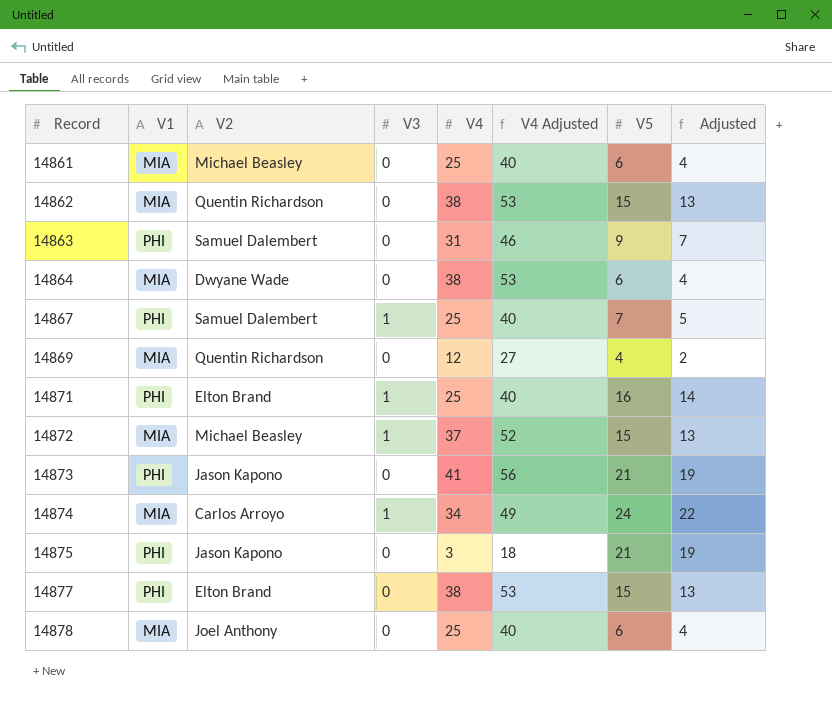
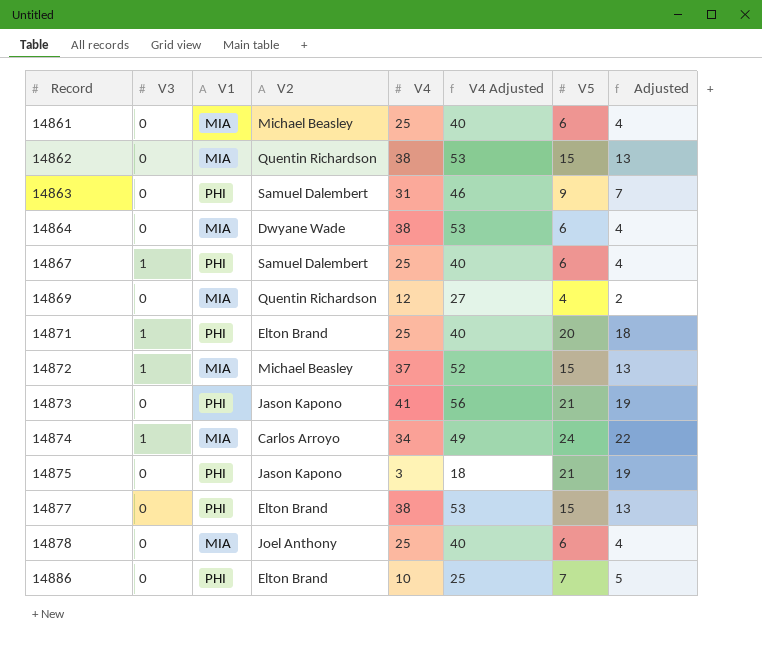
column V3 | position: 4 -> 2
14867 | V5: 7 -> 6
14867 | Adjusted: 5 -> 4
14871 | V5: 16 -> 20
14871 | Adjusted: 14 -> 18
row 14886: none -> 0 | PHI | Elton Brand | 10 | 25 | 7 | 5

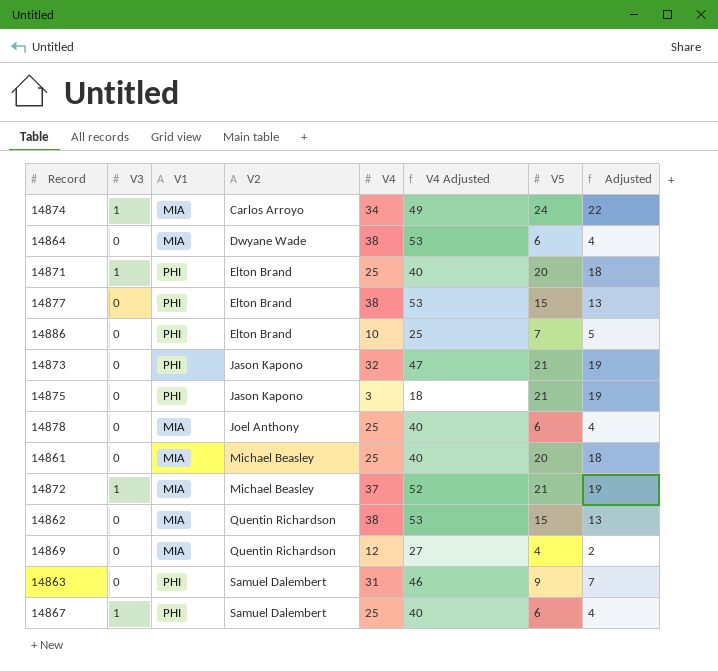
row order: Record ascending -> V2 ascending
14873 | V4: 41 -> 32
14873 | V4 Adjusted: 56 -> 47
14861 | V5: 6 -> 20
14861 | Adjusted: 4 -> 18
14872 | V5: 15 -> 21
14872 | Adjusted: 13 -> 19

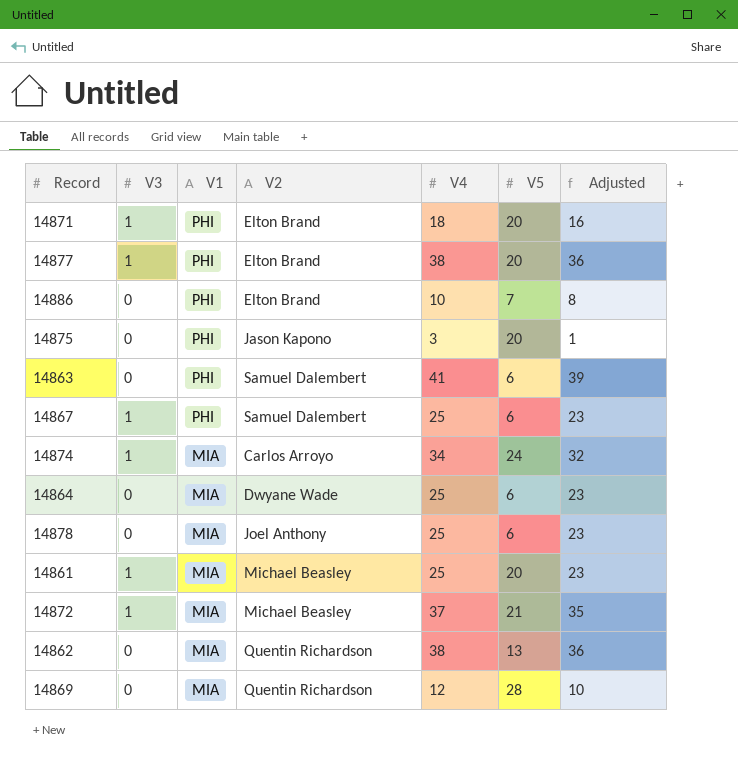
row order: V2 ascending -> V1 descending
column V4 Adjusted | formula: [V4] + 15 -> none
column Adjusted | formula: [V5] - 2 -> [V4] - 2
row 14873: 0 | PHI | Jason Kapono | 32 | 47 | 21 | 19 -> none
14871 | V4: 25 -> 18
14877 | V3: 0 -> 1
14877 | V5: 15 -> 20
14875 | V5: 21 -> 20
14863 | V4: 31 -> 41
14863 | V5: 9 -> 6
14864 | V4: 38 -> 25
14861 | V3: 0 -> 1
14862 | V5: 15 -> 13
14869 | V5: 4 -> 28

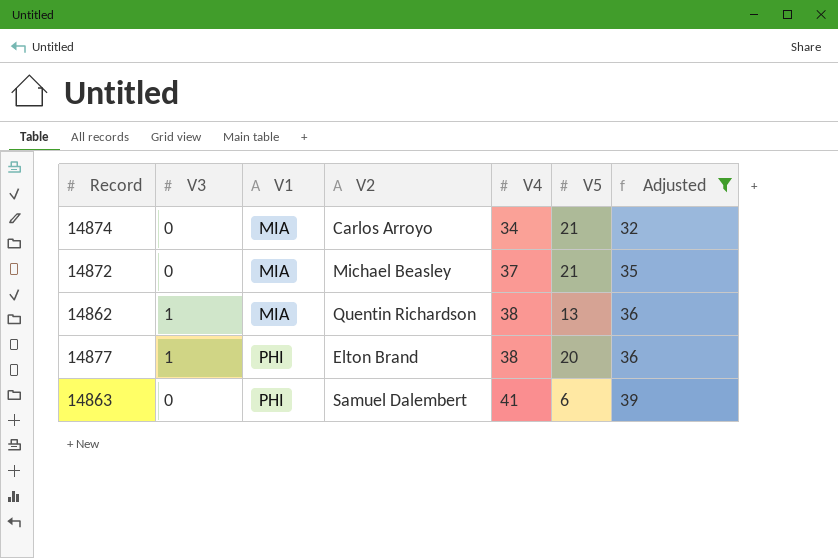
filter: none -> Adjusted >= 32
row order: V1 descending -> V1 ascending
14874 | V3: 1 -> 0
14874 | V5: 24 -> 21
14872 | V3: 1 -> 0
14862 | V3: 0 -> 1

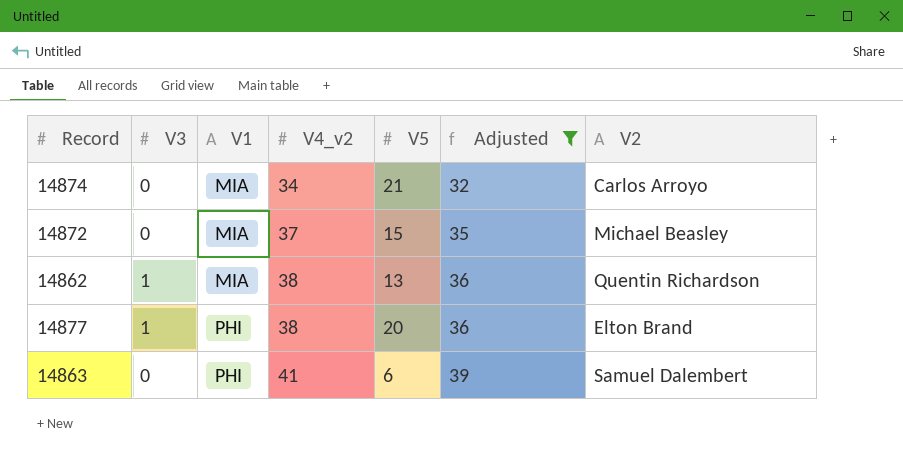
column name: V4 -> V4_v2
column V2 | position: 4 -> 7
14872 | V5: 21 -> 15

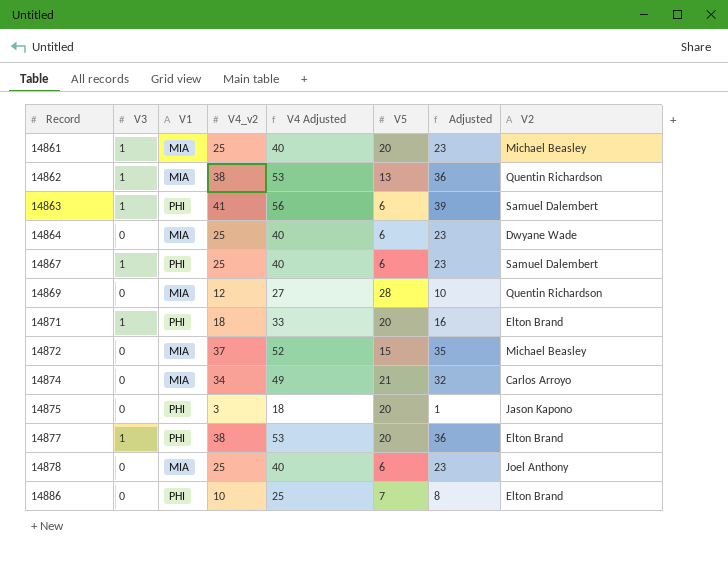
filter: Adjusted >= 32 -> none
row order: V1 ascending -> Record ascending
column V4 Adjusted | formula: none -> [V4_v2] + 15
14863 | V3: 0 -> 1

